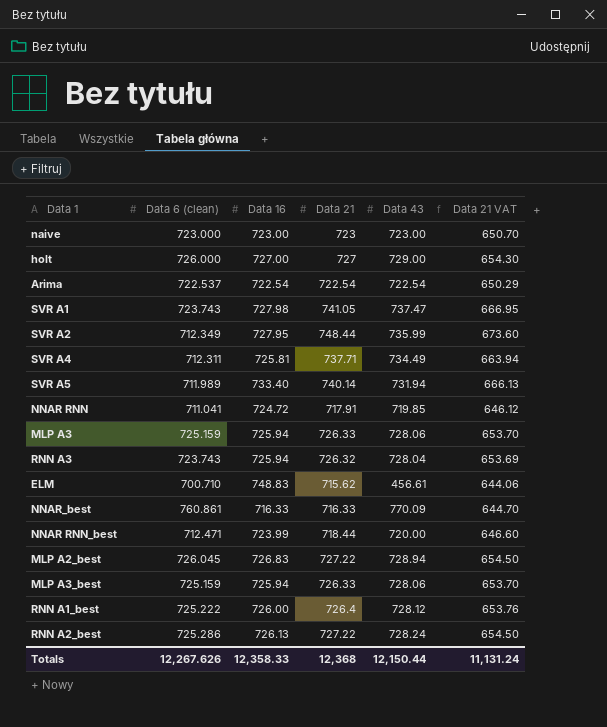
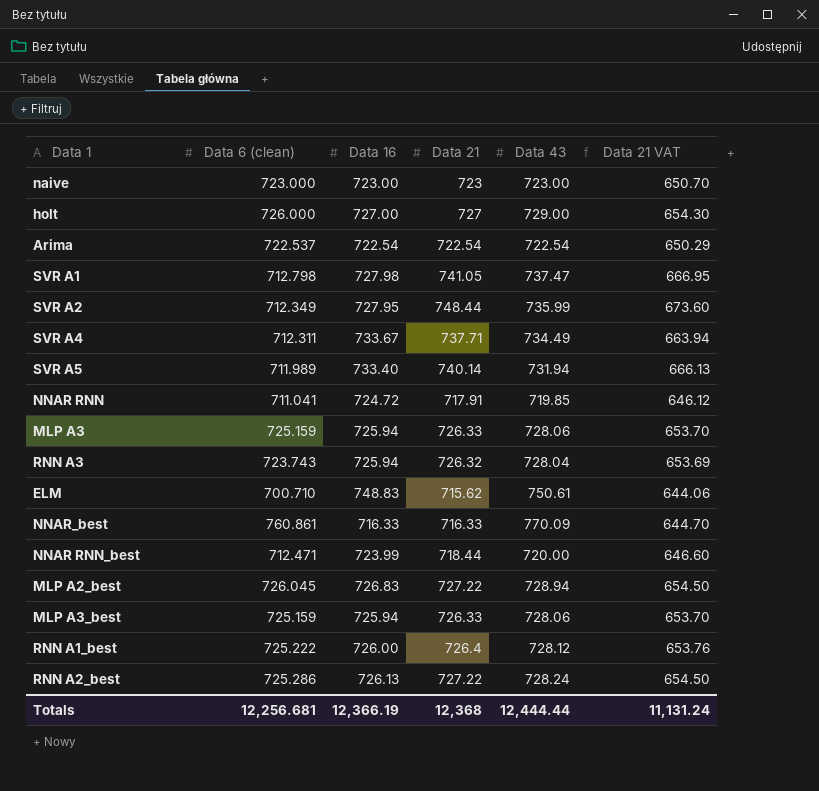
SVR A1 | Data 6 (clean): 723.743 -> 712.798
SVR A4 | Data 16: 725.81 -> 733.67
ELM | Data 43: 456.61 -> 750.61
Totals | Data 6 (clean): 12,267.626 -> 12,256.681
Totals | Data 16: 12,358.33 -> 12,366.19
Totals | Data 43: 12,150.44 -> 12,444.44

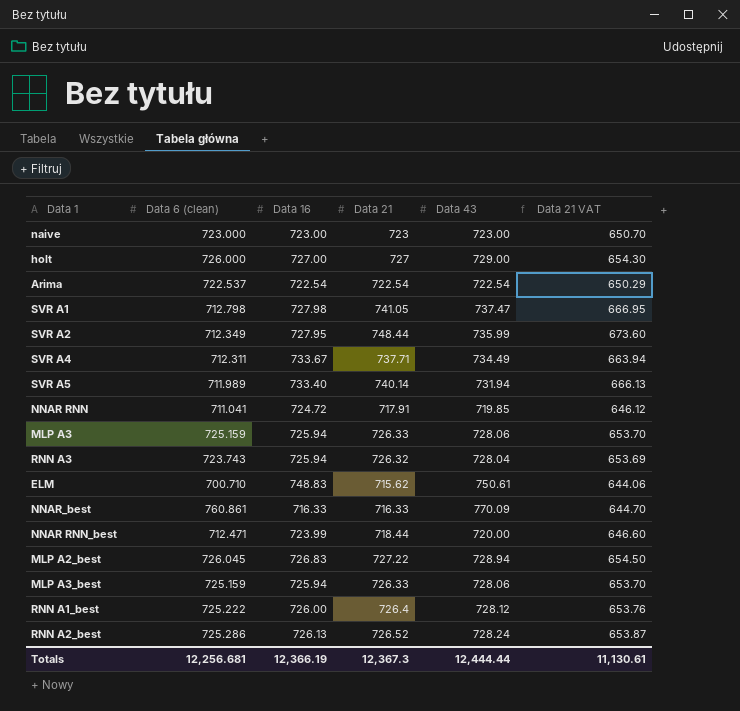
RNN A2_best | Data 21: 727.22 -> 726.52
RNN A2_best | Data 21 VAT: 654.50 -> 653.87
Totals | Data 21: 12,368 -> 12,367.3
Totals | Data 21 VAT: 11,131.24 -> 11,130.61

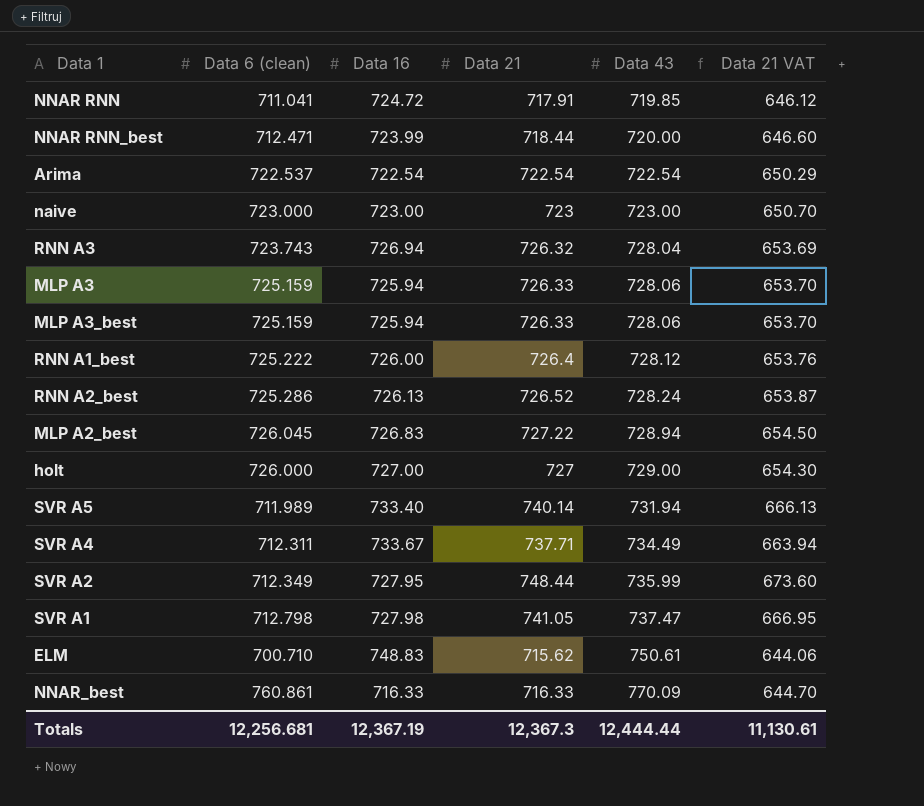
row order: none -> Data 43 ascending
RNN A3 | Data 16: 725.94 -> 726.94
Totals | Data 16: 12,366.19 -> 12,367.19

